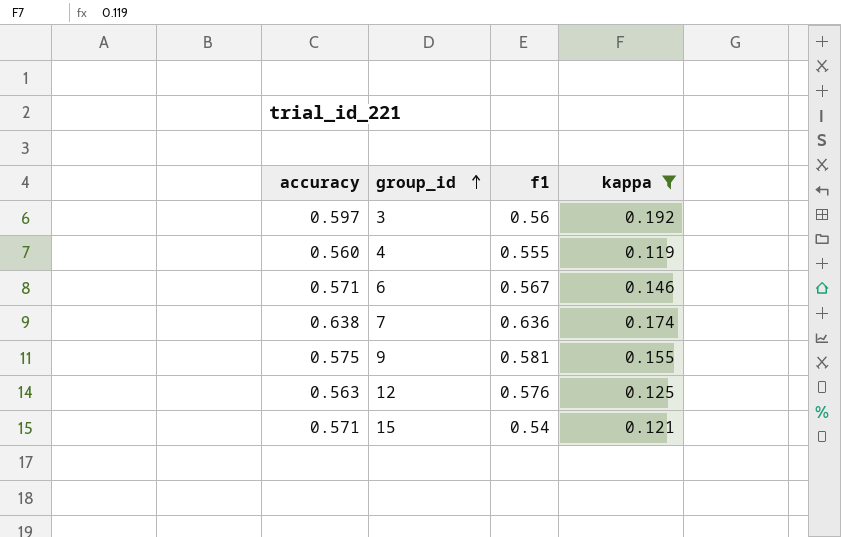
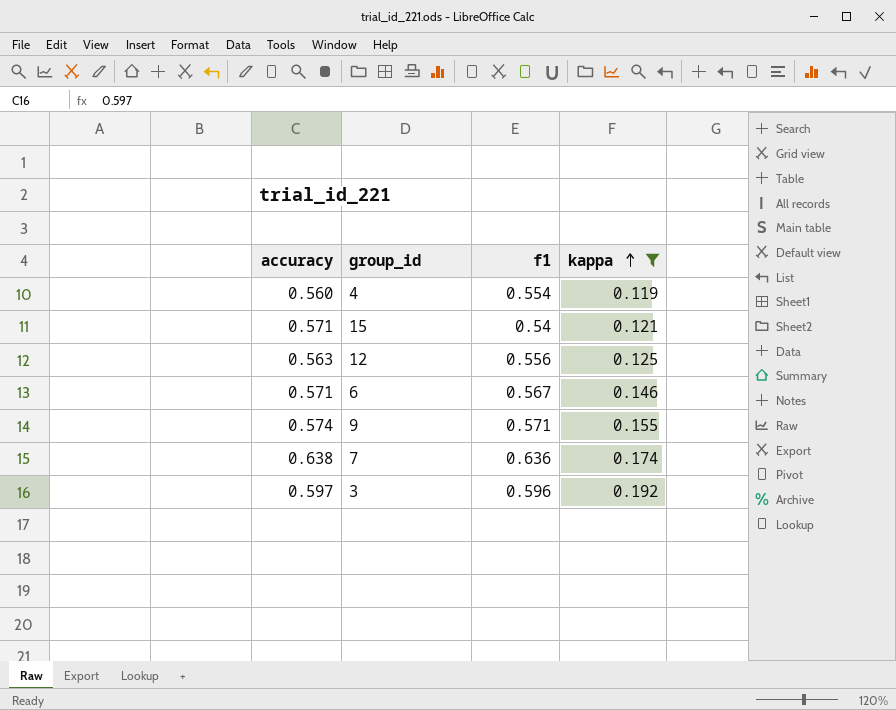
row order: group_id ascending -> kappa ascending
4 | f1: 0.555 -> 0.554
12 | f1: 0.576 -> 0.556
9 | accuracy: 0.575 -> 0.574
9 | f1: 0.581 -> 0.571
3 | f1: 0.56 -> 0.596

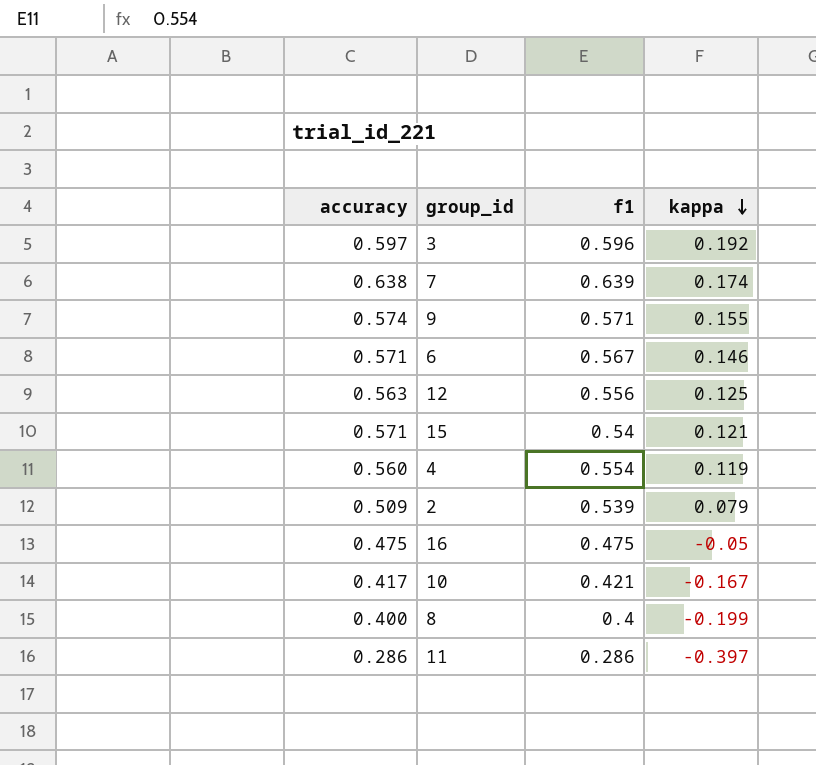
filter: kappa >= 0.119 -> none
row order: kappa ascending -> kappa descending
7 | f1: 0.636 -> 0.639

